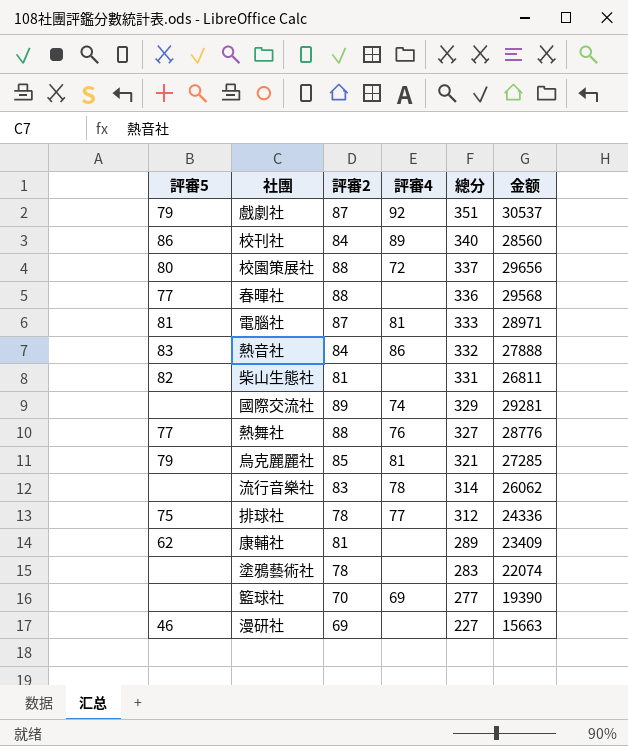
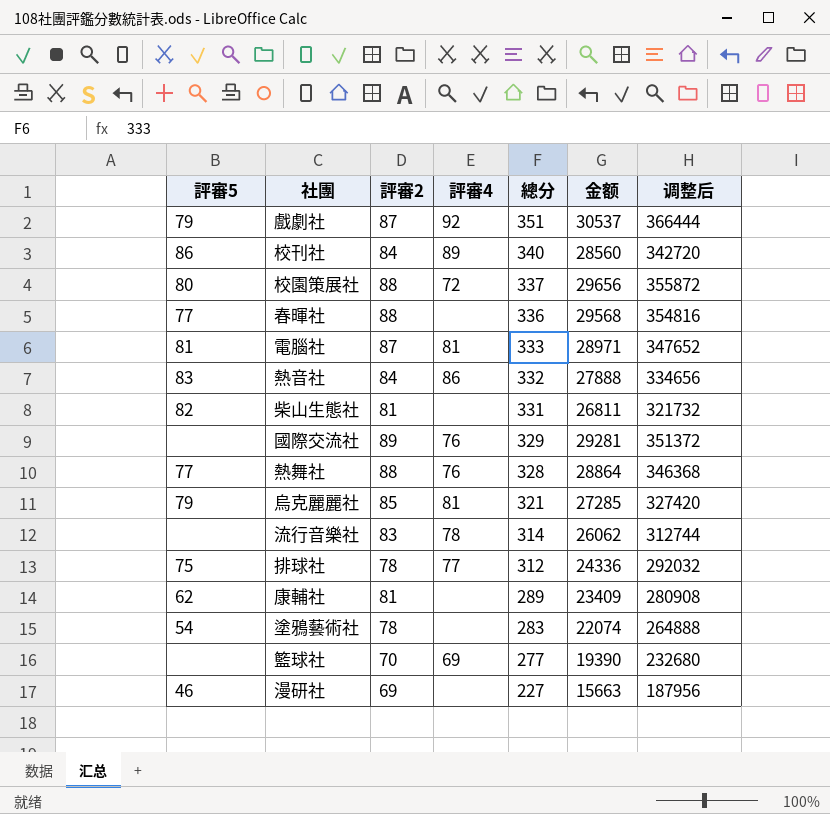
column 调整后 | formula: none -> [金额] * 12
國際交流社 | 評審4: 74 -> 76
熱舞社 | 總分: 327 -> 328
熱舞社 | 金额: 28776 -> 28864
塗鴉藝術社 | 評審5: none -> 54

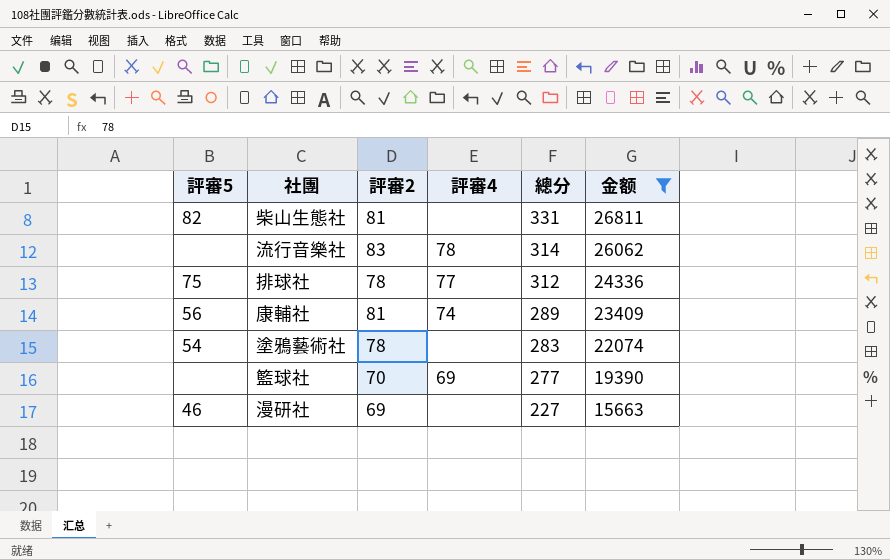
filter: none -> 金额 <= 26811
column 调整后 | formula: [金额] * 12 -> none
康輔社 | 評審5: 62 -> 56
康輔社 | 評審4: none -> 74

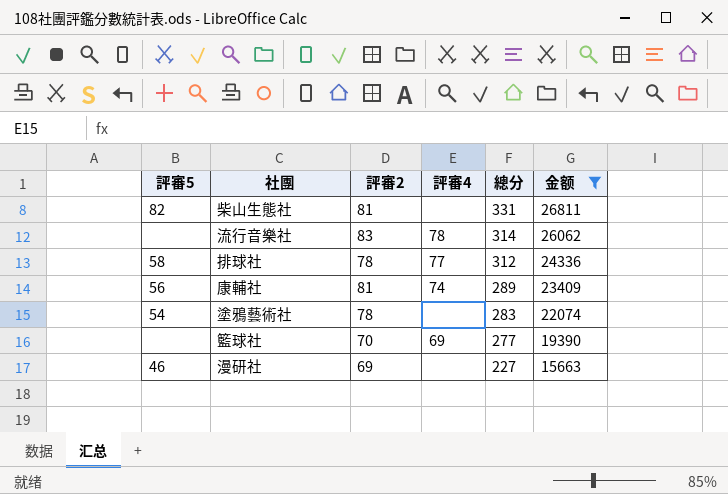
排球社 | 評審5: 75 -> 58

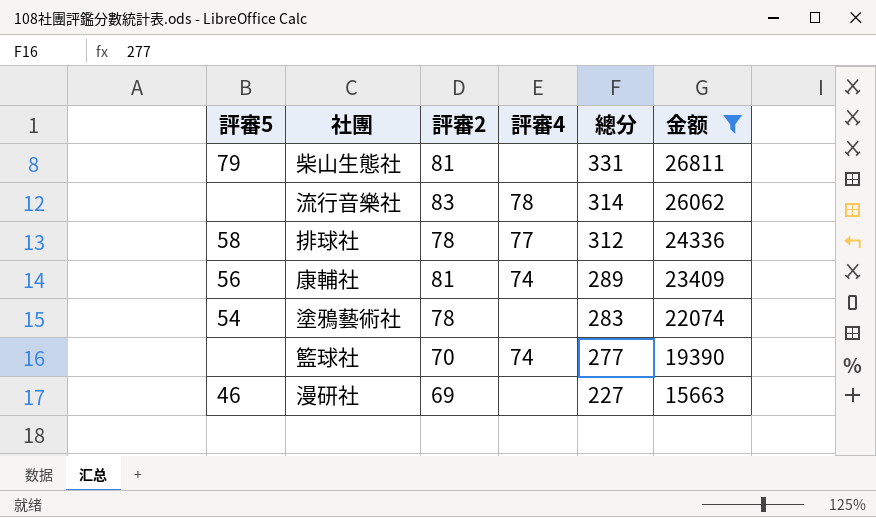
柴山生態社 | 評審5: 82 -> 79
籃球社 | 評審4: 69 -> 74

